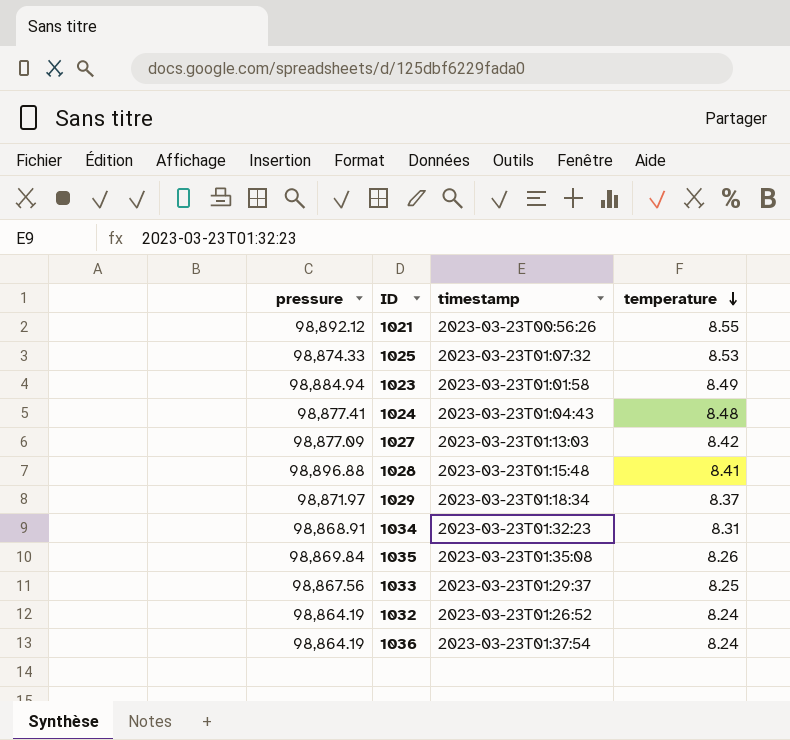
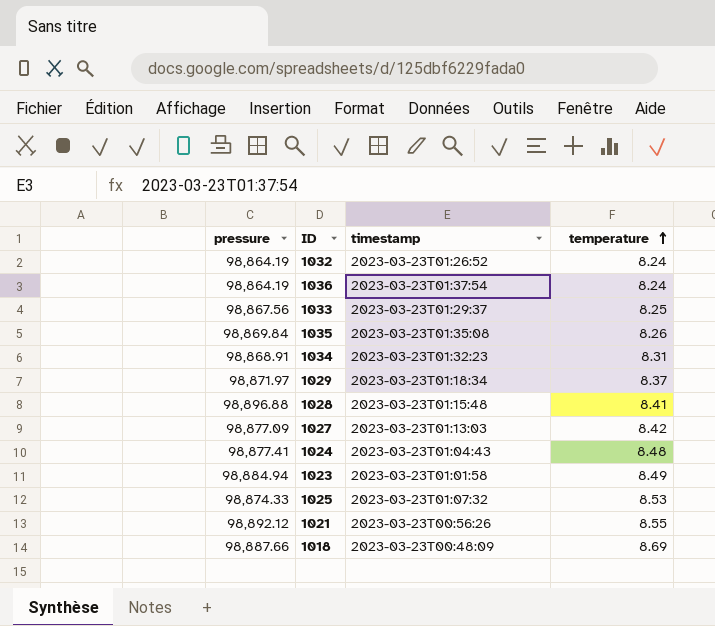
row order: temperature descending -> temperature ascending
row 1018: none -> 98,887.66 | 2023-03-23T00:48:09 | 8.69

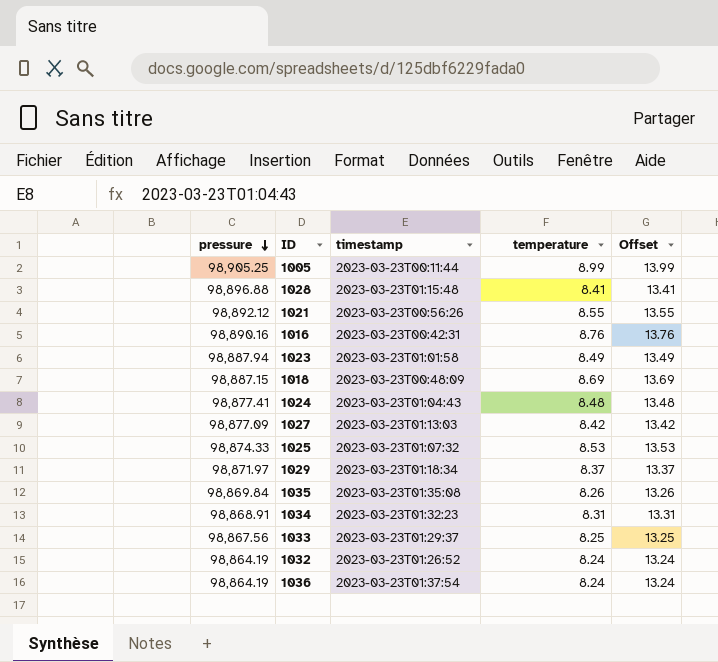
row order: temperature ascending -> pressure descending
column Offset | formula: none -> [temperature] + 5
row 1005: none -> 98,905.25 | 2023-03-23T00:11:44 | 8.99 | 13.99
row 1016: none -> 98,890.16 | 2023-03-23T00:42:31 | 8.76 | 13.76
1023 | pressure: 98,884.94 -> 98,887.94
1018 | pressure: 98,887.66 -> 98,887.15

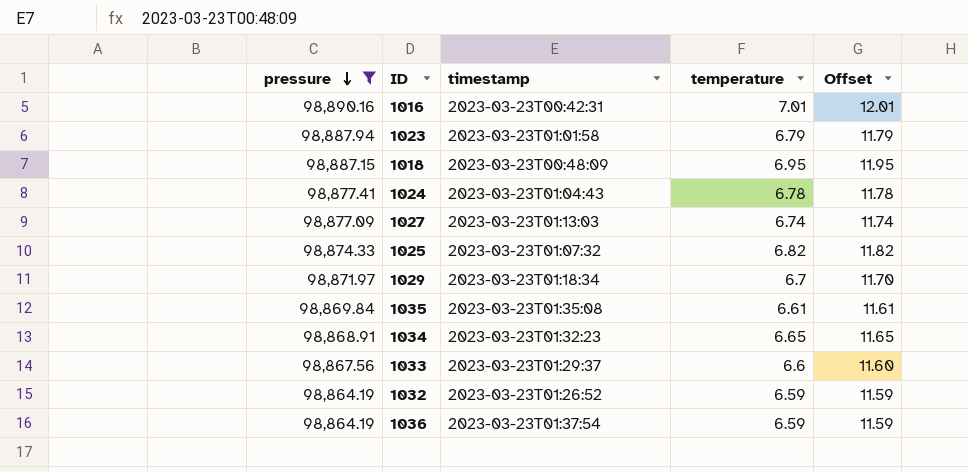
filter: none -> pressure <= 98,890.16
1016 | temperature: 8.76 -> 7.01
1016 | Offset: 13.76 -> 12.01
1023 | temperature: 8.49 -> 6.79
1023 | Offset: 13.49 -> 11.79
1018 | temperature: 8.69 -> 6.95
1018 | Offset: 13.69 -> 11.95
1024 | temperature: 8.48 -> 6.78
1024 | Offset: 13.48 -> 11.78
1027 | temperature: 8.42 -> 6.74
1027 | Offset: 13.42 -> 11.74
1025 | temperature: 8.53 -> 6.82
1025 | Offset: 13.53 -> 11.82
1029 | temperature: 8.37 -> 6.7
1029 | Offset: 13.37 -> 11.70
1035 | temperature: 8.26 -> 6.61
1035 | Offset: 13.26 -> 11.61
1034 | temperature: 8.31 -> 6.65
1034 | Offset: 13.31 -> 11.65
1033 | temperature: 8.25 -> 6.6
1033 | Offset: 13.25 -> 11.60
1032 | temperature: 8.24 -> 6.59
1032 | Offset: 13.24 -> 11.59
1036 | temperature: 8.24 -> 6.59
1036 | Offset: 13.24 -> 11.59

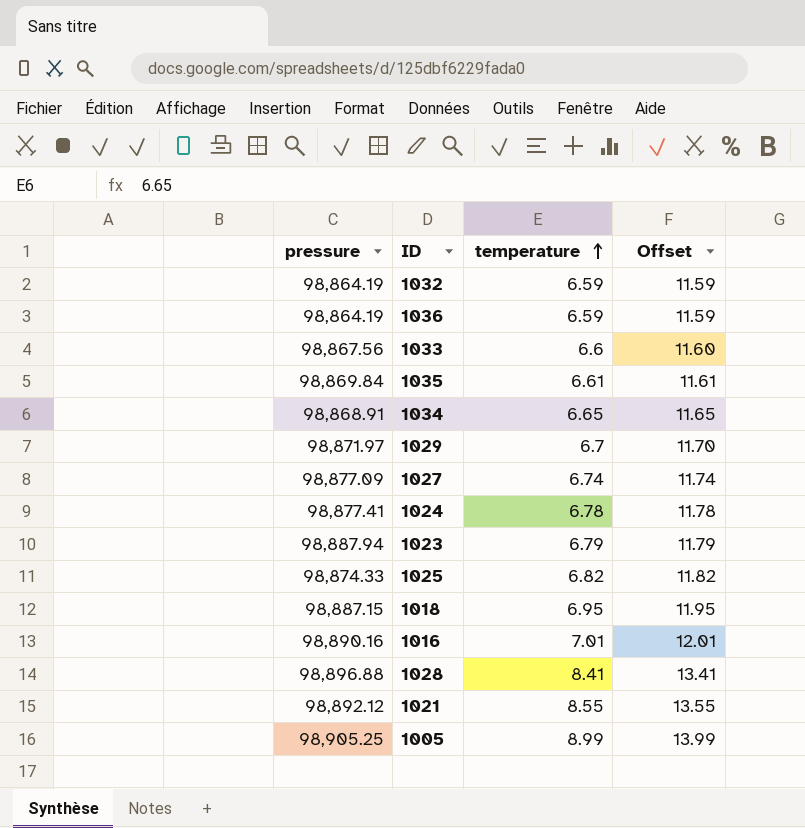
filter: pressure <= 98,890.16 -> none
row order: pressure descending -> temperature ascending
column timestamp | position: 3 -> none

